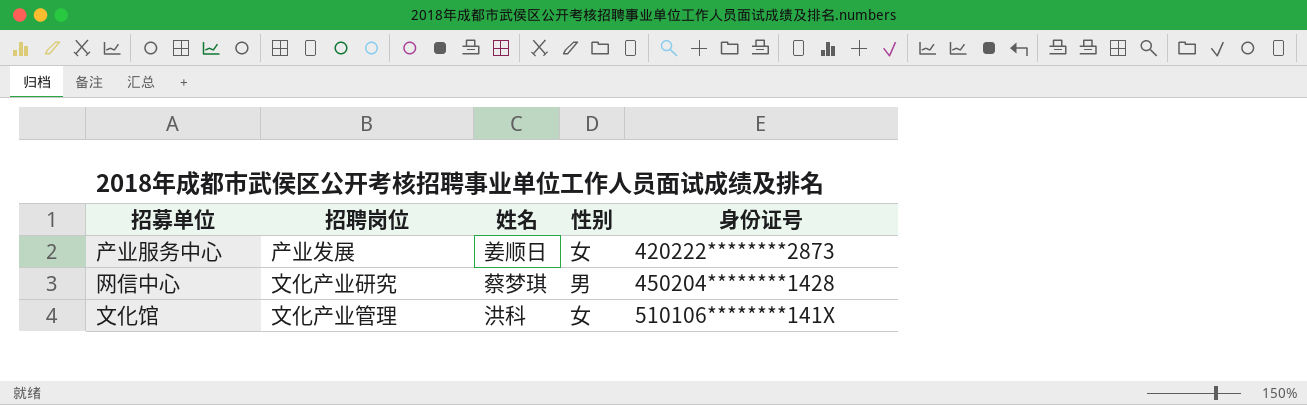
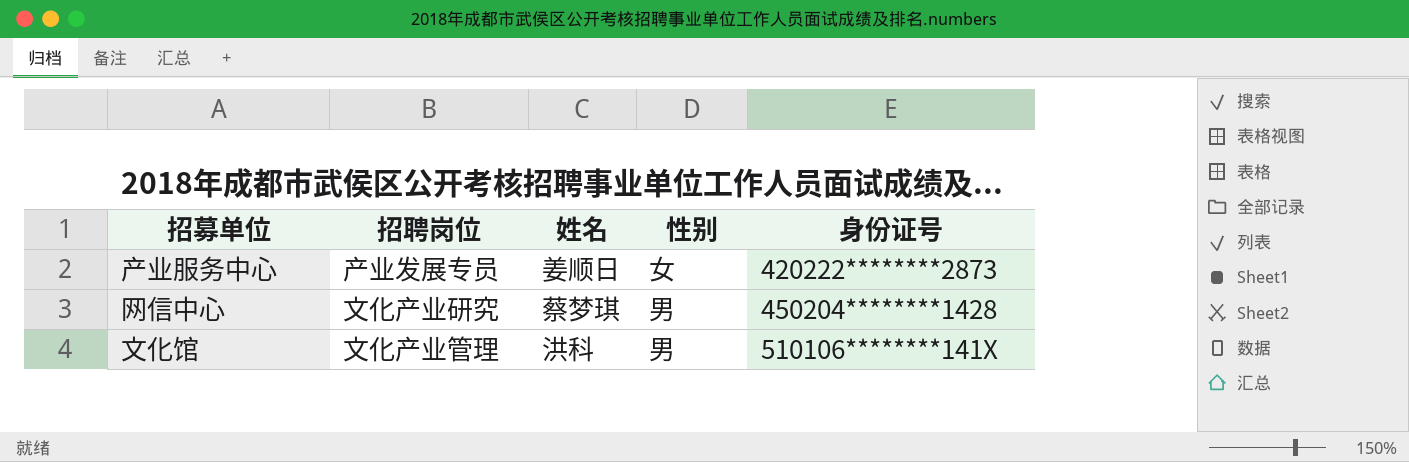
产业服务中心 | 招聘岗位: 产业发展 -> 产业发展专员
文化馆 | 性别: 女 -> 男

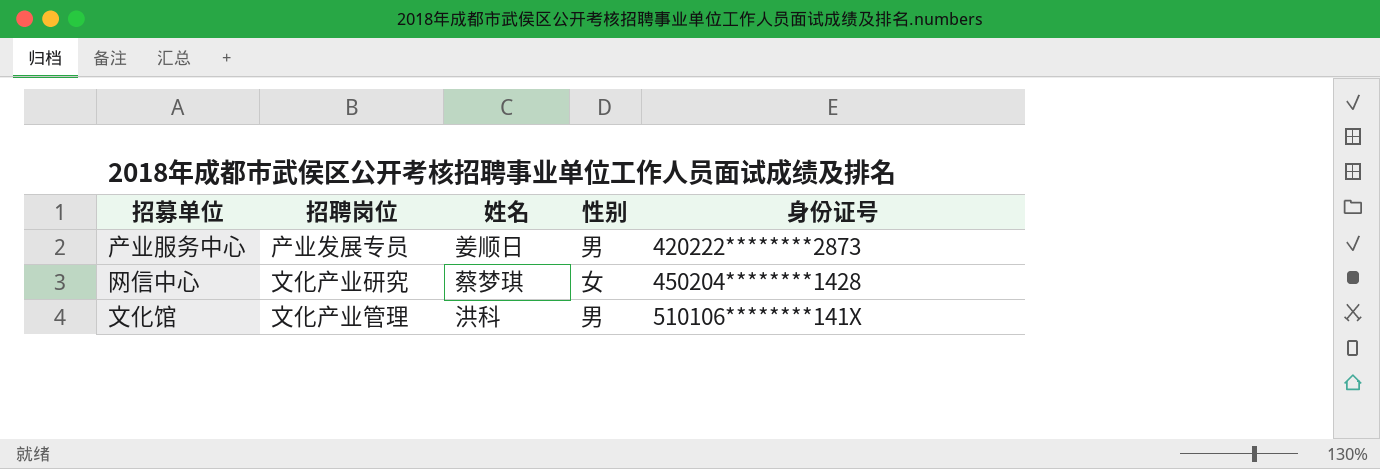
产业服务中心 | 性别: 女 -> 男
网信中心 | 性别: 男 -> 女

